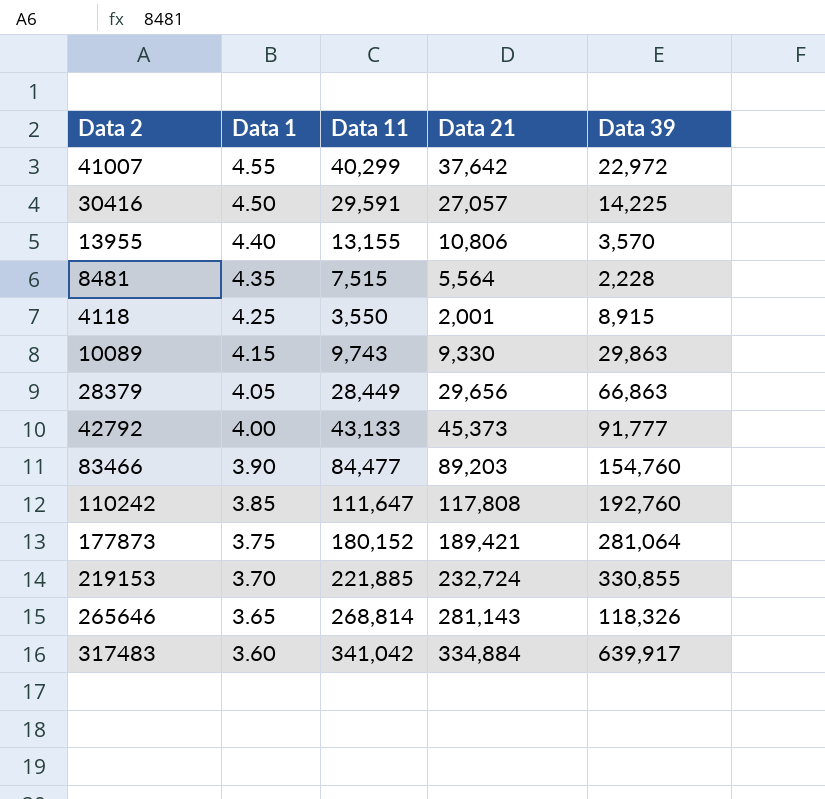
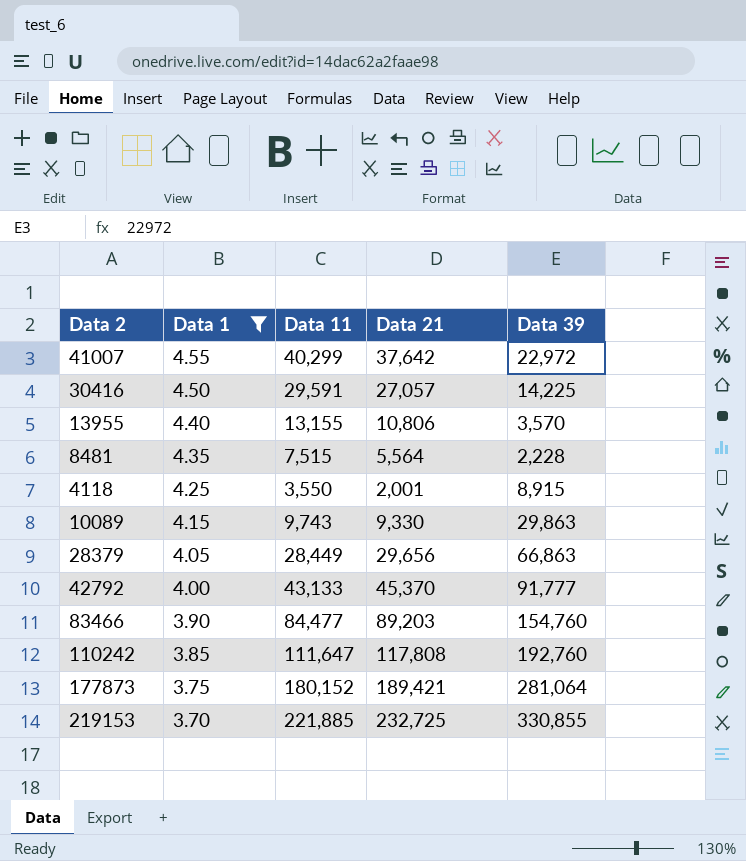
filter: none -> Data 1 >= 3.70
42792 | Data 21: 45,373 -> 45,370
219153 | Data 21: 232,724 -> 232,725

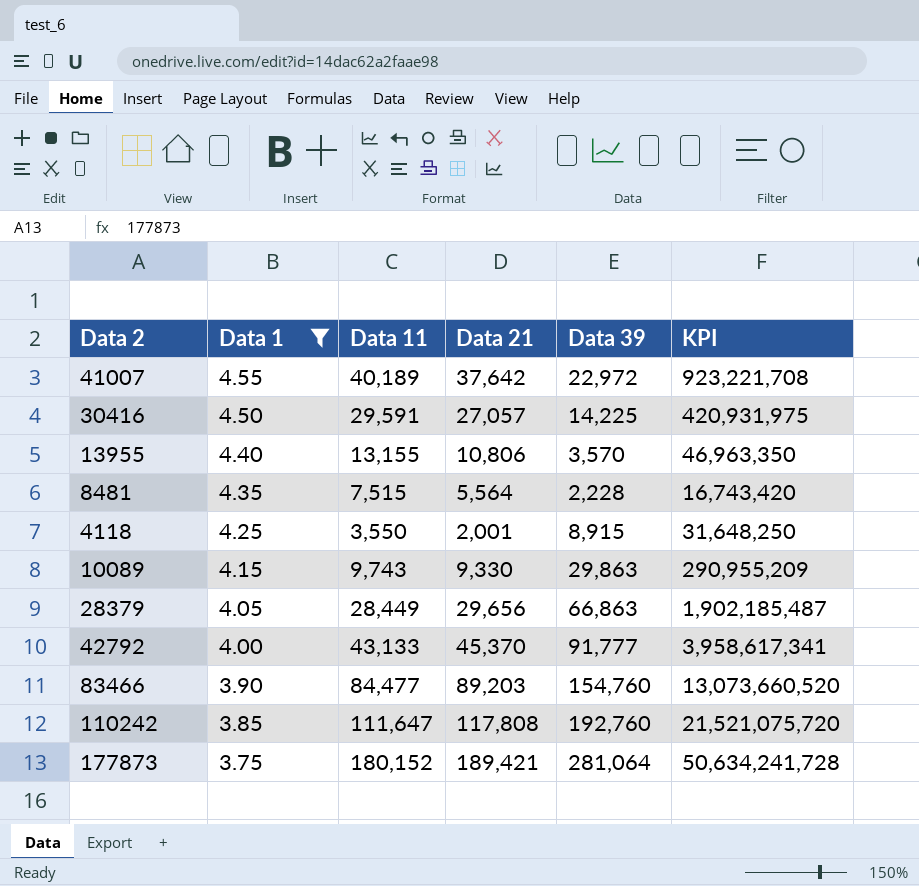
column KPI | formula: none -> [Data 11] * [Data 39]
row 219153: 3.70 | 221,885 | 232,725 | 330,855 -> none
41007 | Data 11: 40,299 -> 40,189

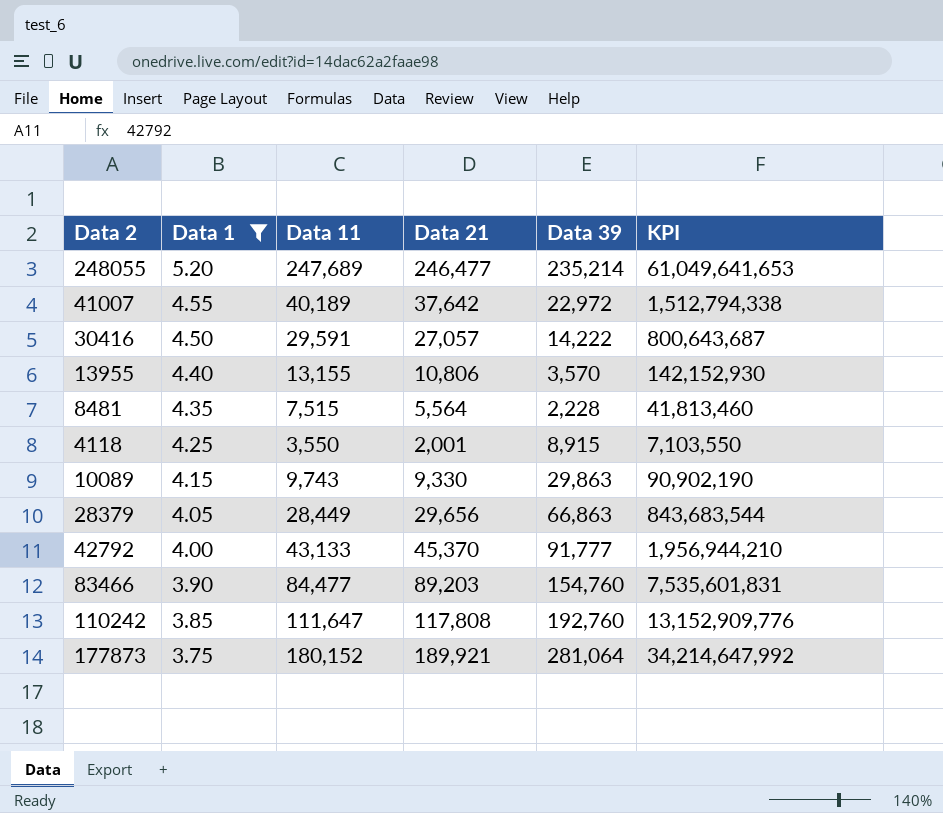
column KPI | formula: [Data 11] * [Data 39] -> [Data 11] * [Data 21]
row 248055: none -> 5.20 | 247,689 | 246,477 | 235,214 | 61,049,641,653
30416 | Data 39: 14,225 -> 14,222
177873 | Data 21: 189,421 -> 189,921

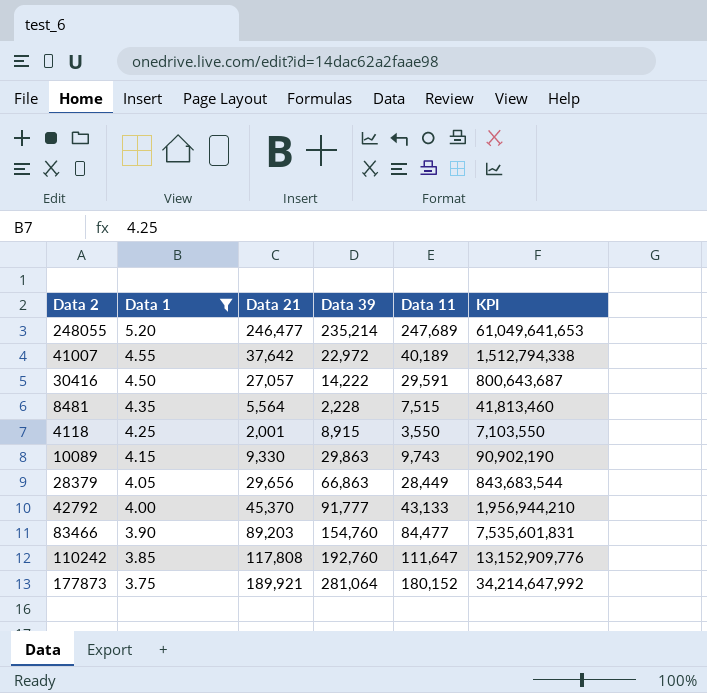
column Data 11 | position: 3 -> 5
row 13955: 4.40 | 13,155 | 10,806 | 3,570 | 142,152,930 -> none

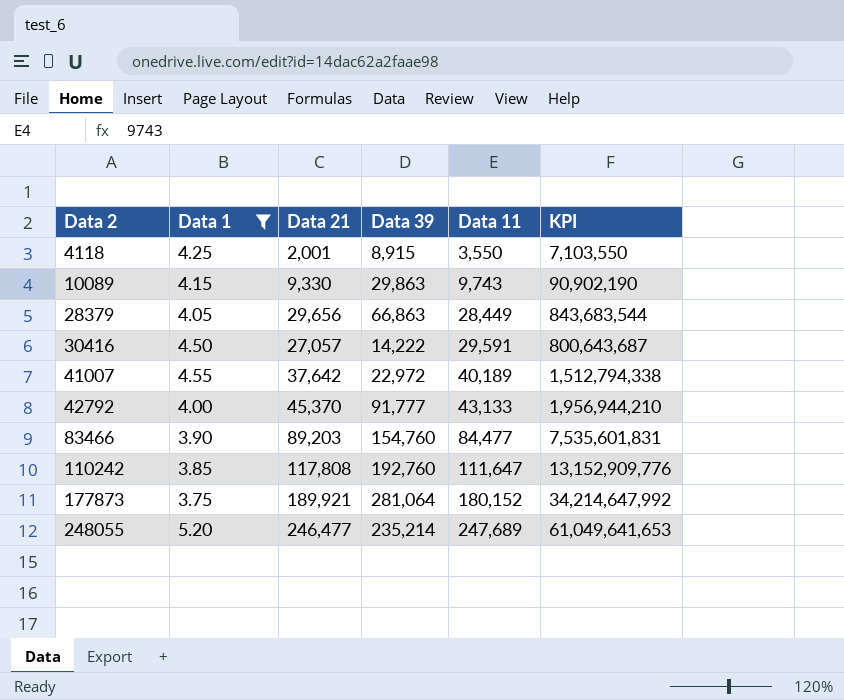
row order: Data 1 descending -> Data 2 ascending
row 8481: 4.35 | 5,564 | 2,228 | 7,515 | 41,813,460 -> none

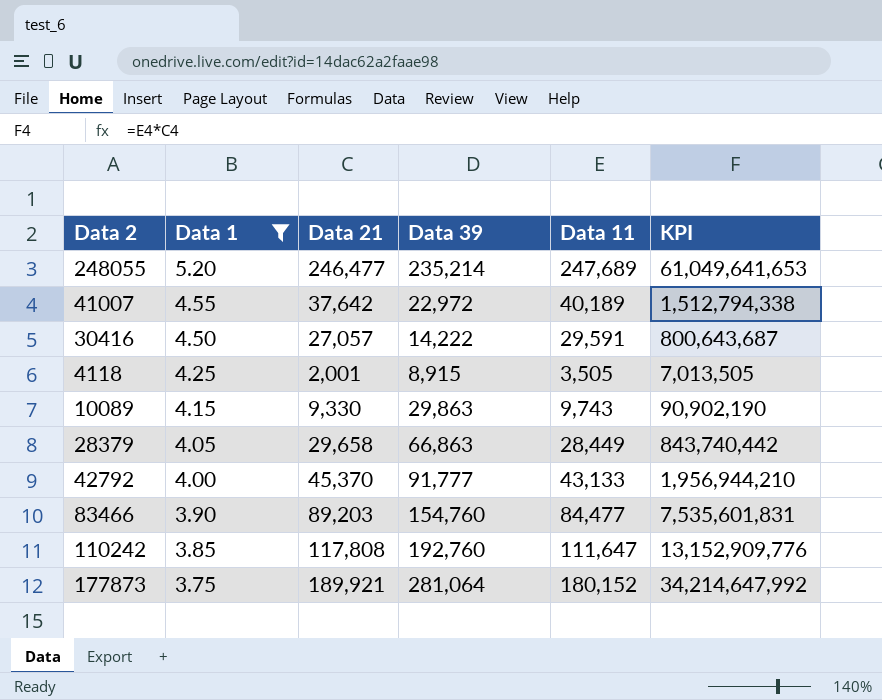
row order: Data 2 ascending -> Data 1 descending
4118 | Data 11: 3,550 -> 3,505
4118 | KPI: 7,103,550 -> 7,013,505
28379 | Data 21: 29,656 -> 29,658
28379 | KPI: 843,683,544 -> 843,740,442

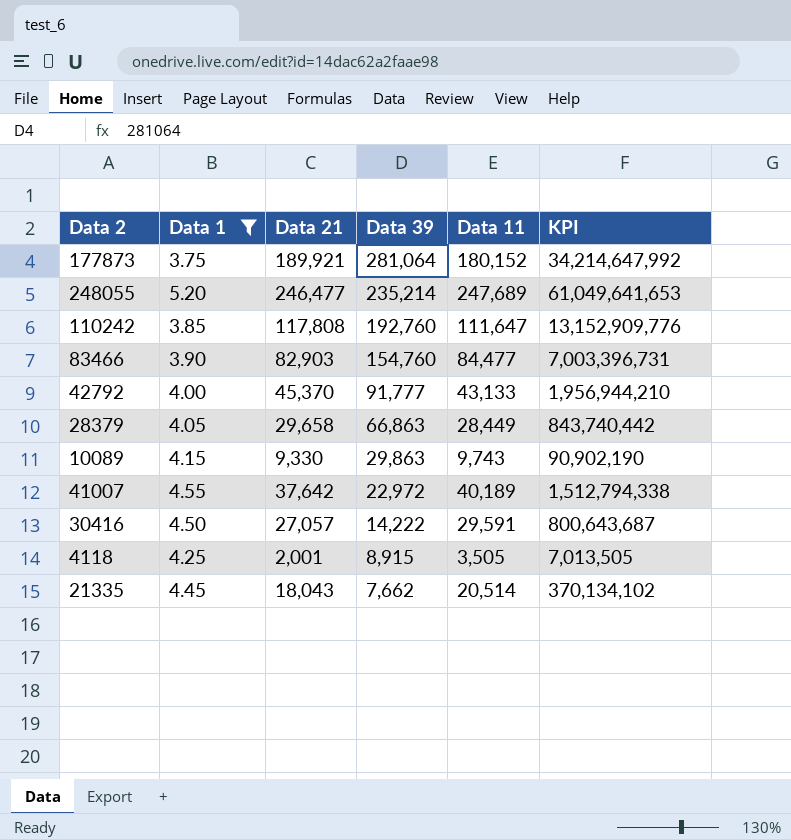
row order: Data 1 descending -> Data 39 descending
83466 | Data 21: 89,203 -> 82,903
83466 | KPI: 7,535,601,831 -> 7,003,396,731
row 21335: none -> 4.45 | 18,043 | 7,662 | 20,514 | 370,134,102

